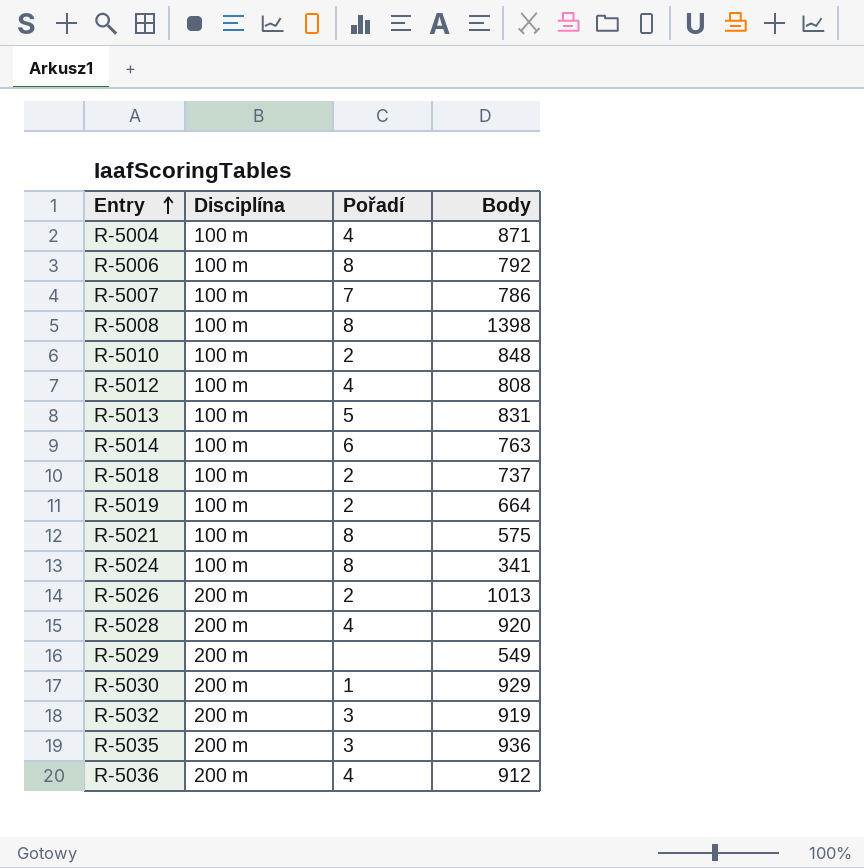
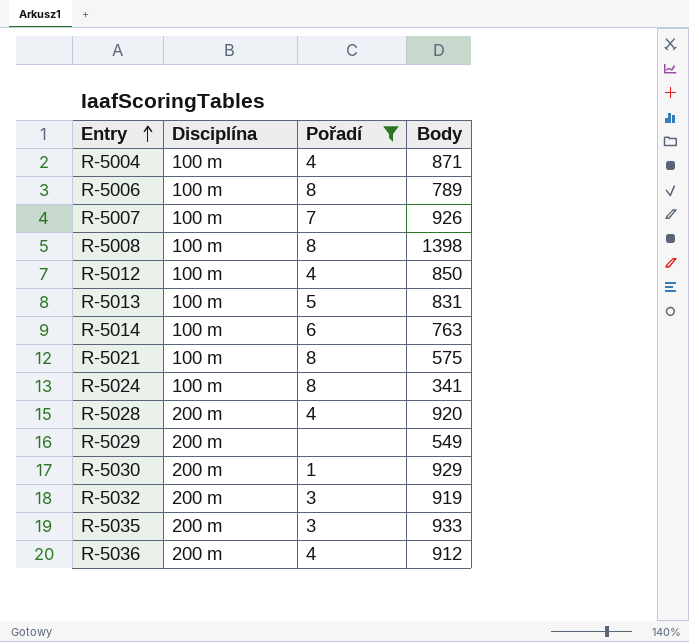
filter: none -> Pořadí != 2
R-5006 | Body: 792 -> 789
R-5007 | Body: 786 -> 926
R-5012 | Body: 808 -> 850
R-5035 | Body: 936 -> 933

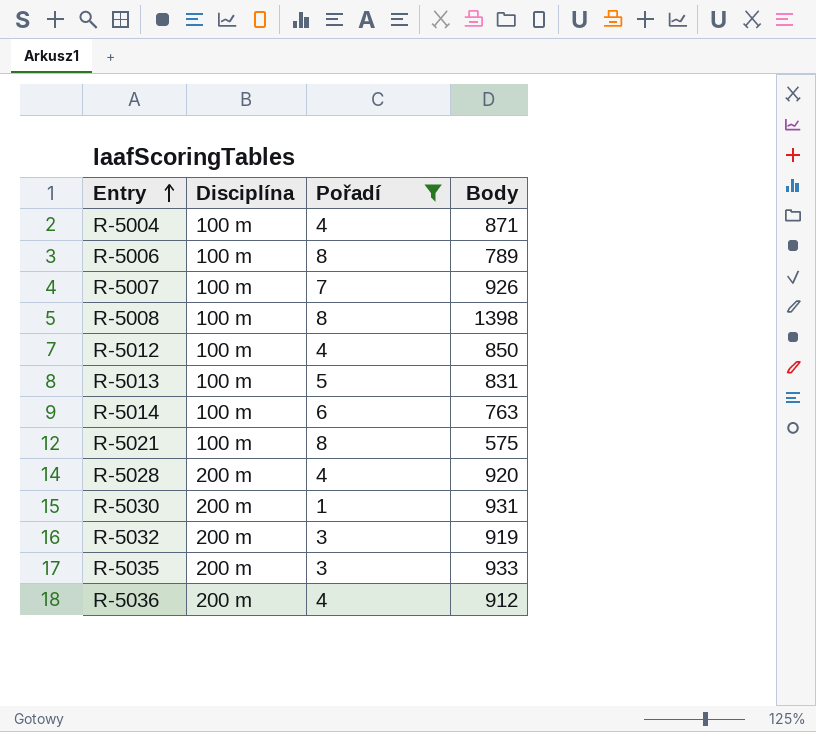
row R-5024: 100 m | 8 | 341 -> none
row R-5029: 200 m | none | 549 -> none
R-5030 | Body: 929 -> 931

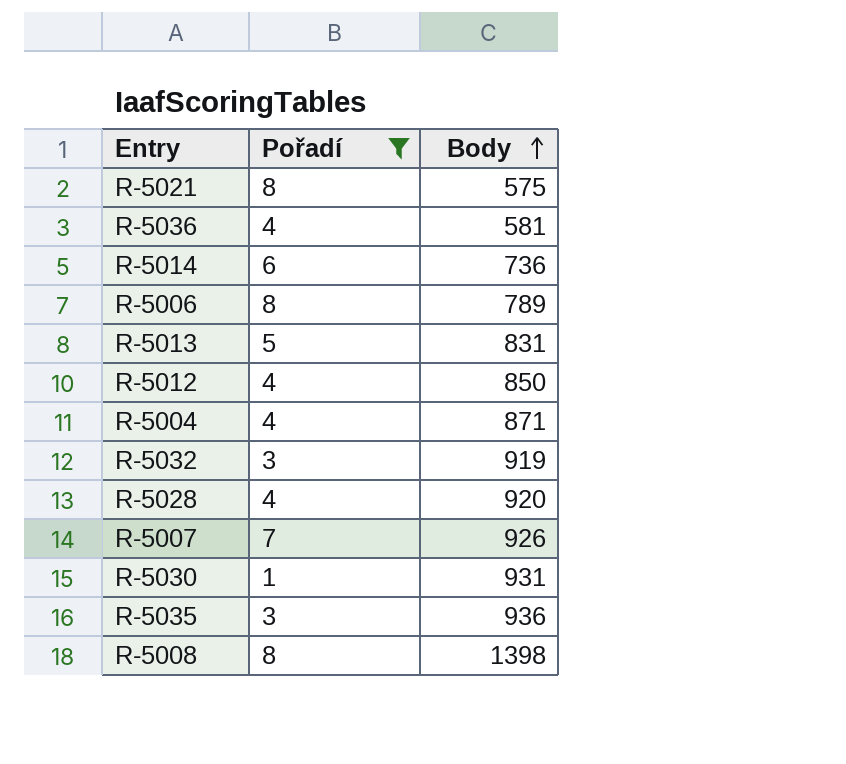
row order: Entry ascending -> Body ascending
column Disciplína | position: 2 -> none
R-5036 | Body: 912 -> 581
R-5014 | Body: 763 -> 736
R-5035 | Body: 933 -> 936

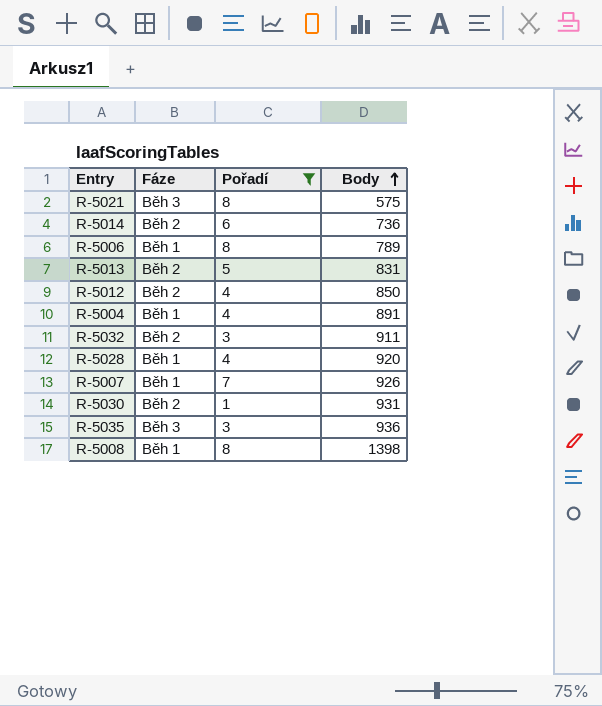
column Fáze | position: none -> 2
row R-5036: 4 | 581 -> none
R-5004 | Body: 871 -> 891
R-5032 | Body: 919 -> 911

